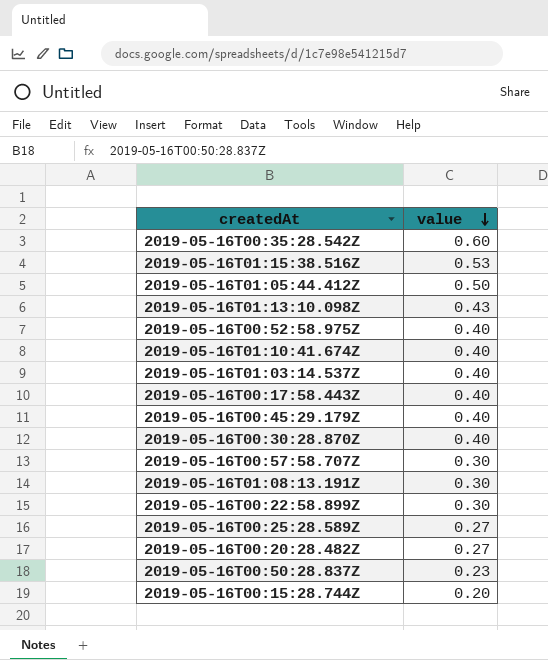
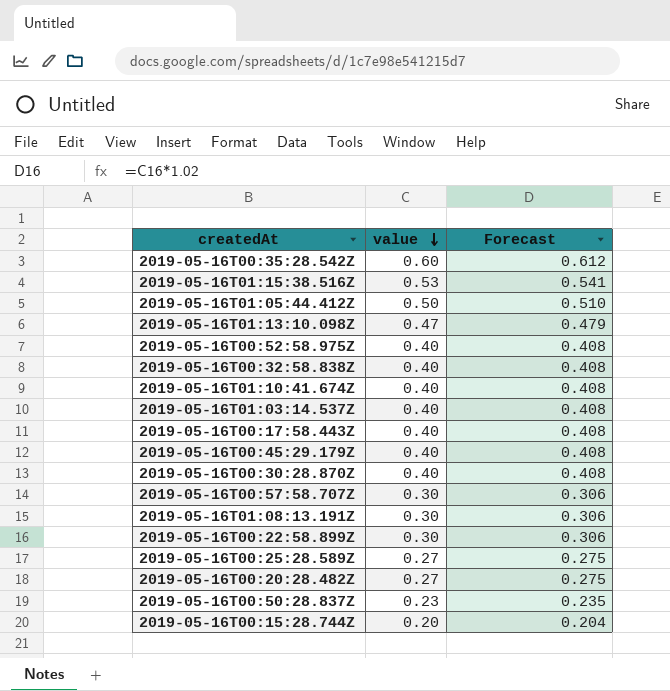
column Forecast | formula: none -> [value] * 1.02
2019-05-16T01:13:10.098Z | value: 0.43 -> 0.47
row 2019-05-16T00:32:58.838Z: none -> 0.40 | 0.408

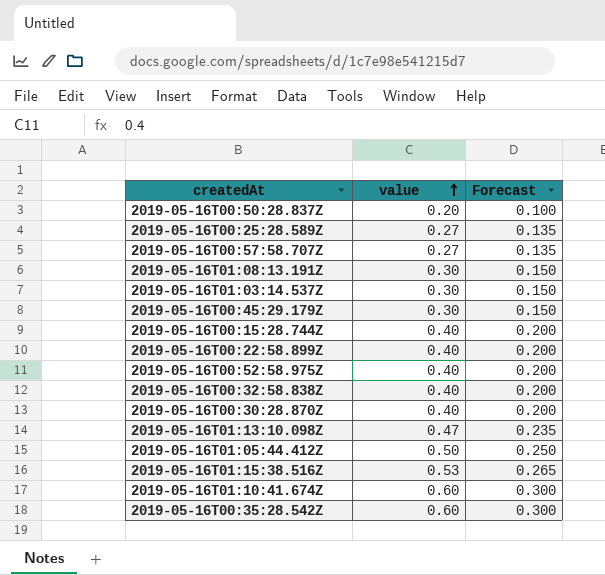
row order: value descending -> value ascending
column Forecast | formula: [value] * 1.02 -> [value] * 0.5
row 2019-05-16T00:17:58.443Z: 0.40 | 0.408 -> none
row 2019-05-16T00:20:28.482Z: 0.27 | 0.275 -> none
2019-05-16T00:50:28.837Z | value: 0.23 -> 0.20
2019-05-16T00:57:58.707Z | value: 0.30 -> 0.27
2019-05-16T01:03:14.537Z | value: 0.40 -> 0.30
2019-05-16T00:45:29.179Z | value: 0.40 -> 0.30
2019-05-16T00:15:28.744Z | value: 0.20 -> 0.40
2019-05-16T00:22:58.899Z | value: 0.30 -> 0.40
2019-05-16T01:10:41.674Z | value: 0.40 -> 0.60

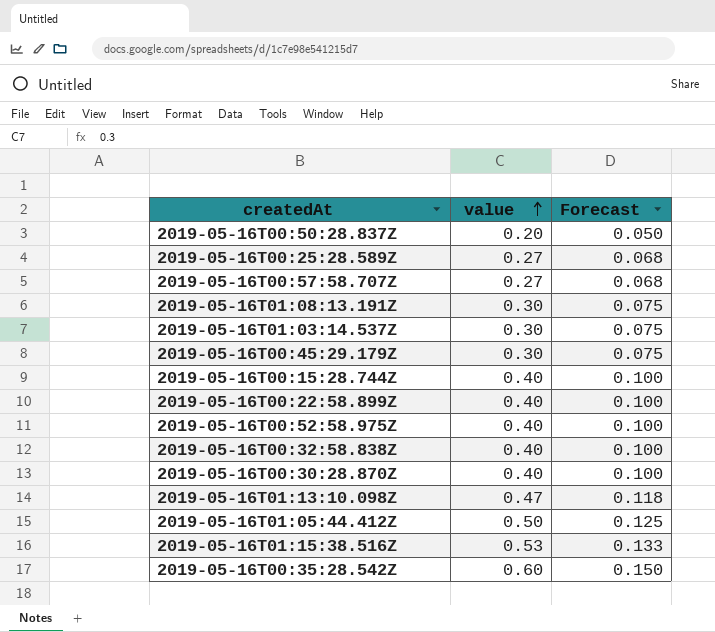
column Forecast | formula: [value] * 0.5 -> [value] * 0.25
row 2019-05-16T01:10:41.674Z: 0.60 | 0.300 -> none

